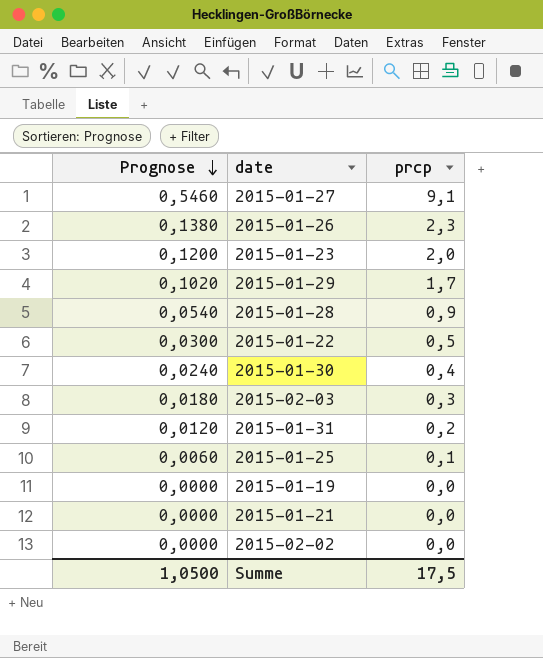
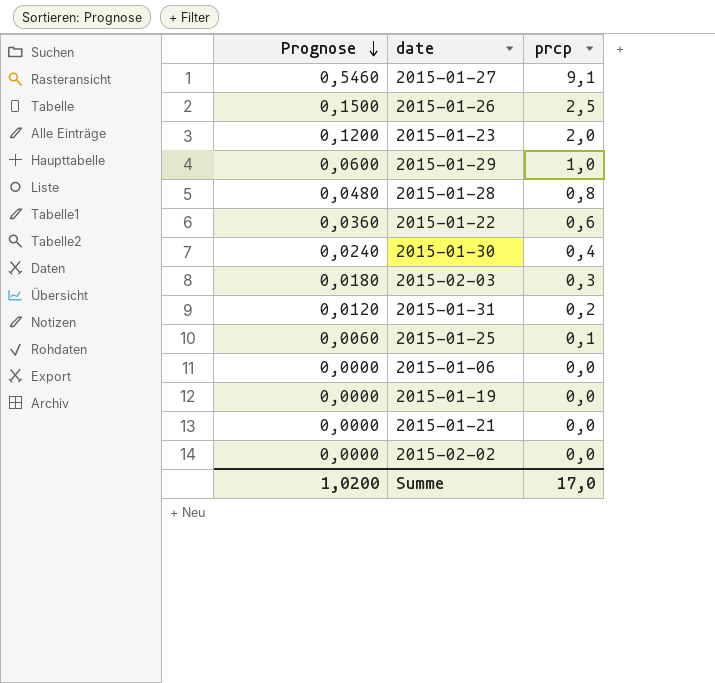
2015-01-26 | Prognose: 0,1380 -> 0,1500
2015-01-26 | prcp: 2,3 -> 2,5
2015-01-29 | Prognose: 0,1020 -> 0,0600
2015-01-29 | prcp: 1,7 -> 1,0
2015-01-28 | Prognose: 0,0540 -> 0,0480
2015-01-28 | prcp: 0,9 -> 0,8
2015-01-22 | Prognose: 0,0300 -> 0,0360
2015-01-22 | prcp: 0,5 -> 0,6
row 2015-01-06: none -> 0,0000 | 0,0
Summe | Prognose: 1,0500 -> 1,0200
Summe | prcp: 17,5 -> 17,0

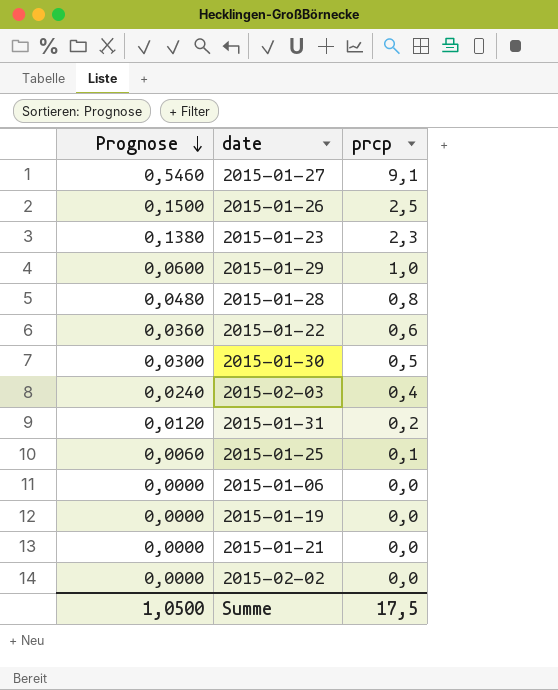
2015-01-23 | Prognose: 0,1200 -> 0,1380
2015-01-23 | prcp: 2,0 -> 2,3
2015-01-30 | Prognose: 0,0240 -> 0,0300
2015-01-30 | prcp: 0,4 -> 0,5
2015-02-03 | Prognose: 0,0180 -> 0,0240
2015-02-03 | prcp: 0,3 -> 0,4
Summe | Prognose: 1,0200 -> 1,0500
Summe | prcp: 17,0 -> 17,5

